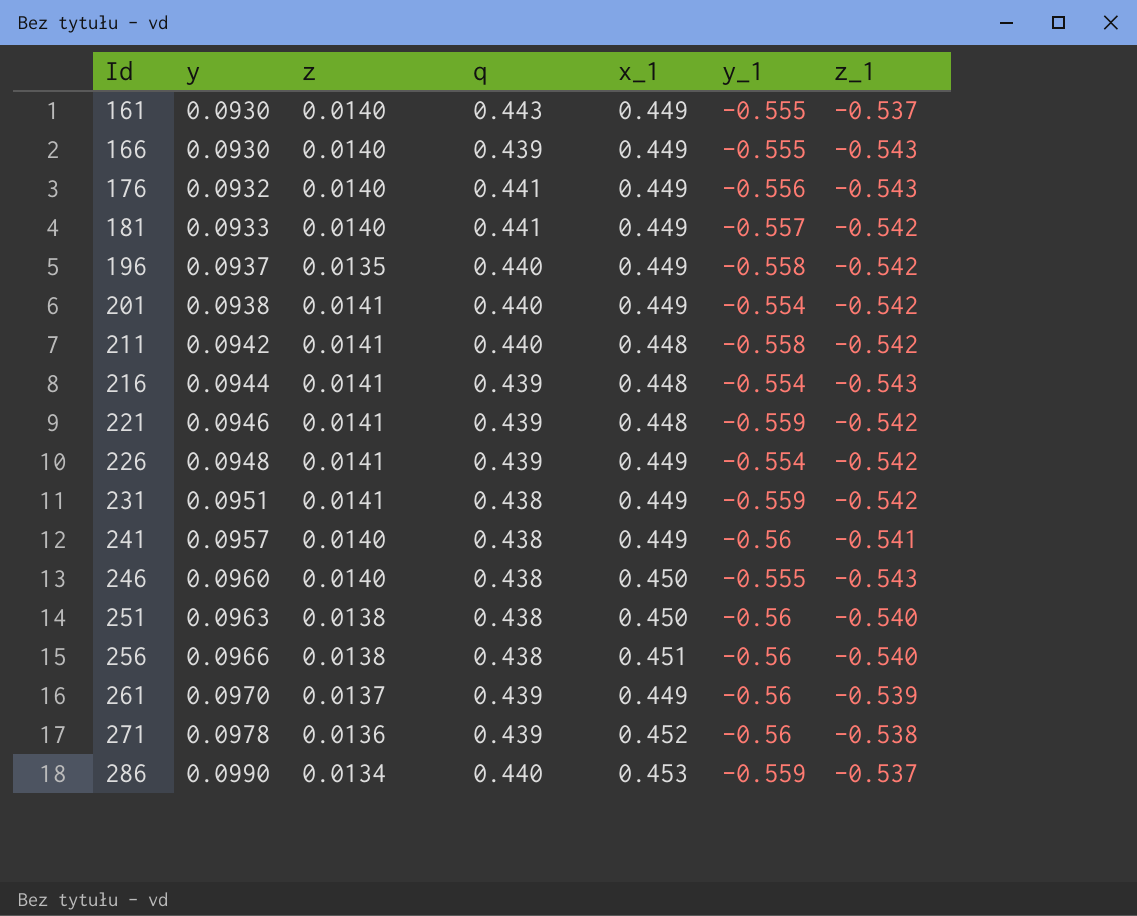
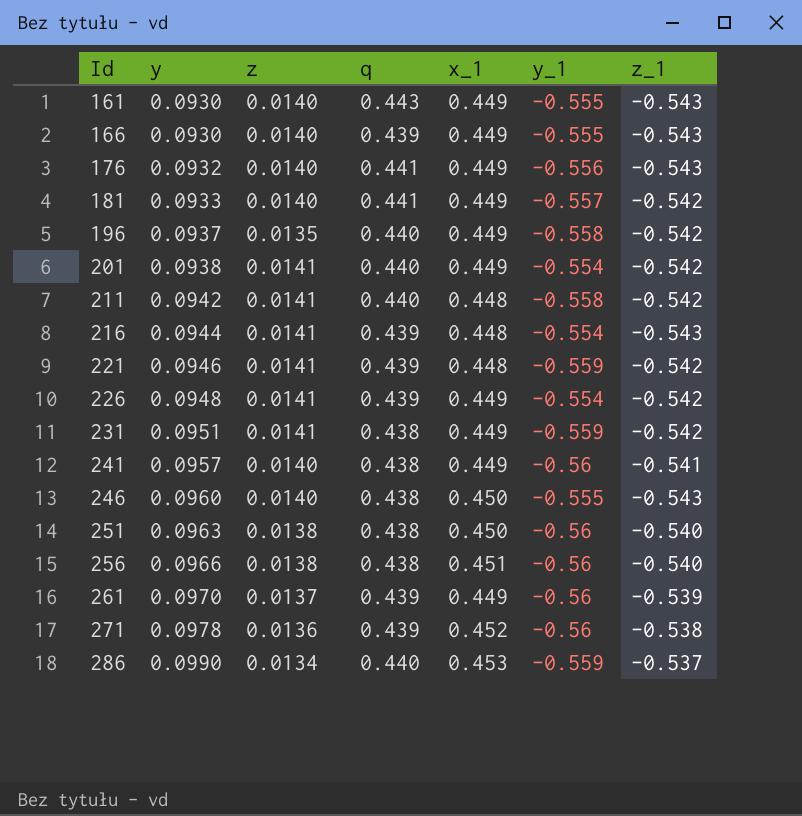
161 | z_1: -0.537 -> -0.543

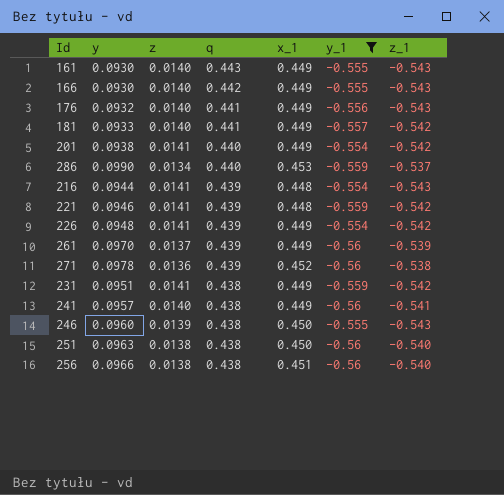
filter: none -> y_1 != -0.558
row order: Id ascending -> q descending
166 | q: 0.439 -> 0.442
246 | z: 0.0140 -> 0.0139

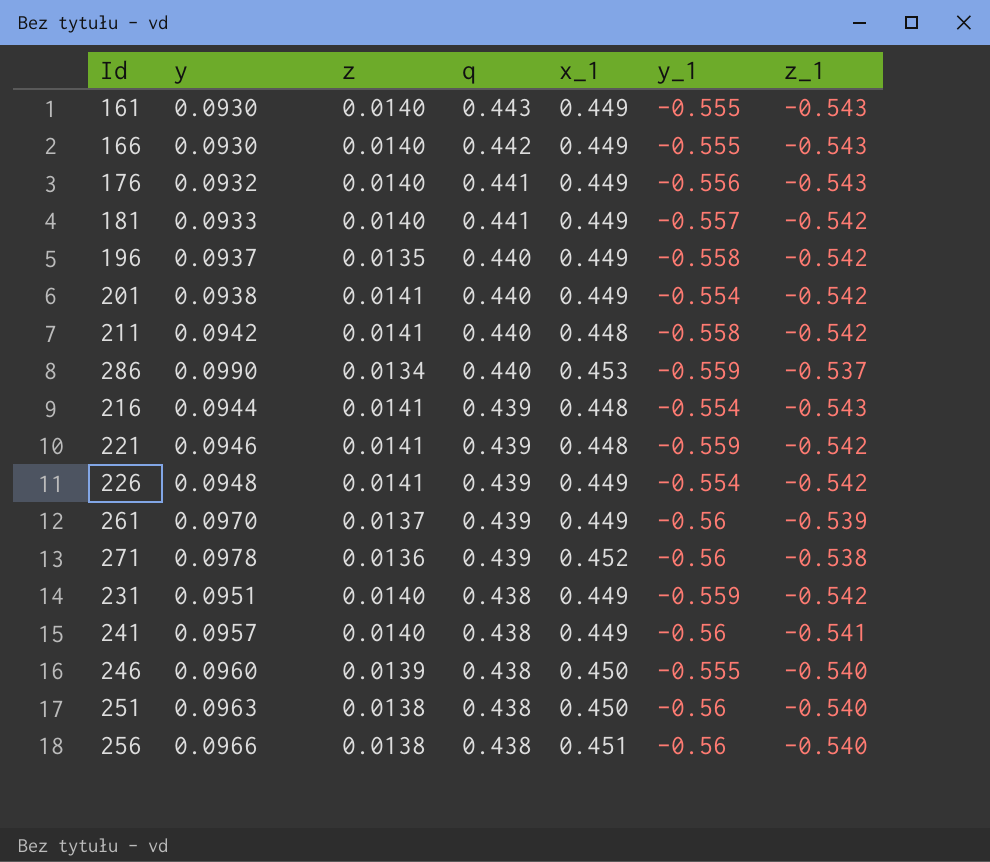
filter: y_1 != -0.558 -> none
231 | z: 0.0141 -> 0.0140
246 | z_1: -0.543 -> -0.540

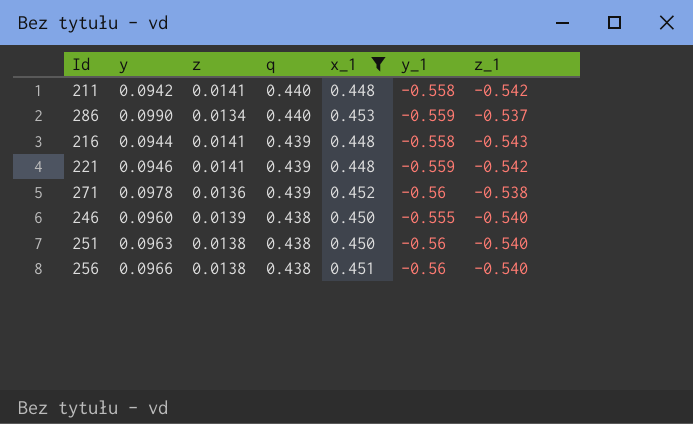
filter: none -> x_1 != 0.449
216 | y_1: -0.554 -> -0.558

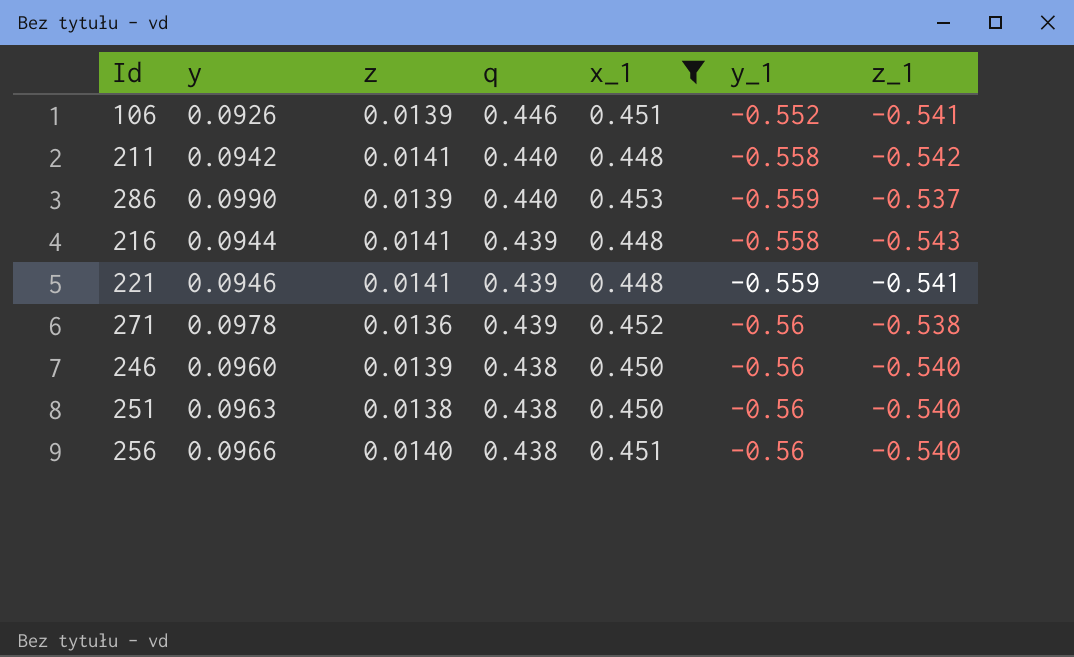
row 106: none -> 0.0926 | 0.0139 | 0.446 | 0.451 | -0.552 | -0.541
286 | z: 0.0134 -> 0.0139
221 | z_1: -0.542 -> -0.541
246 | y_1: -0.555 -> -0.56
256 | z: 0.0138 -> 0.0140

